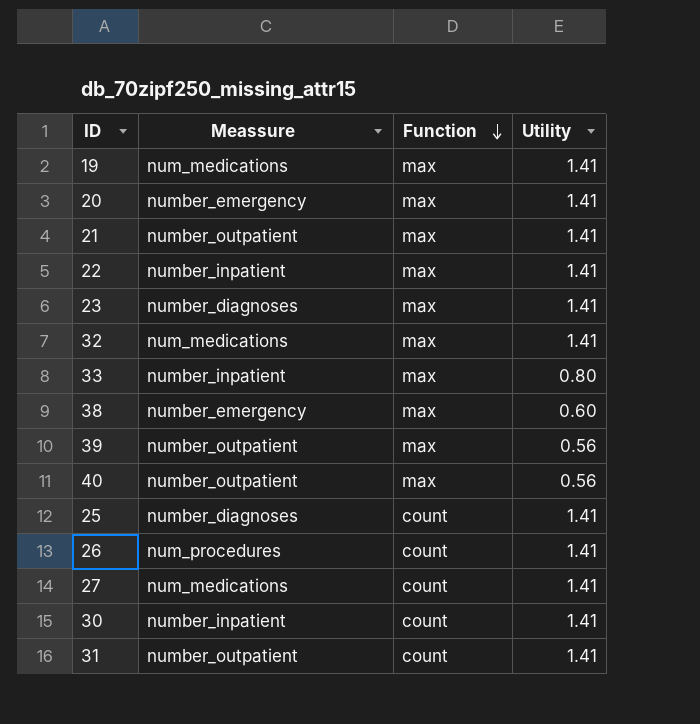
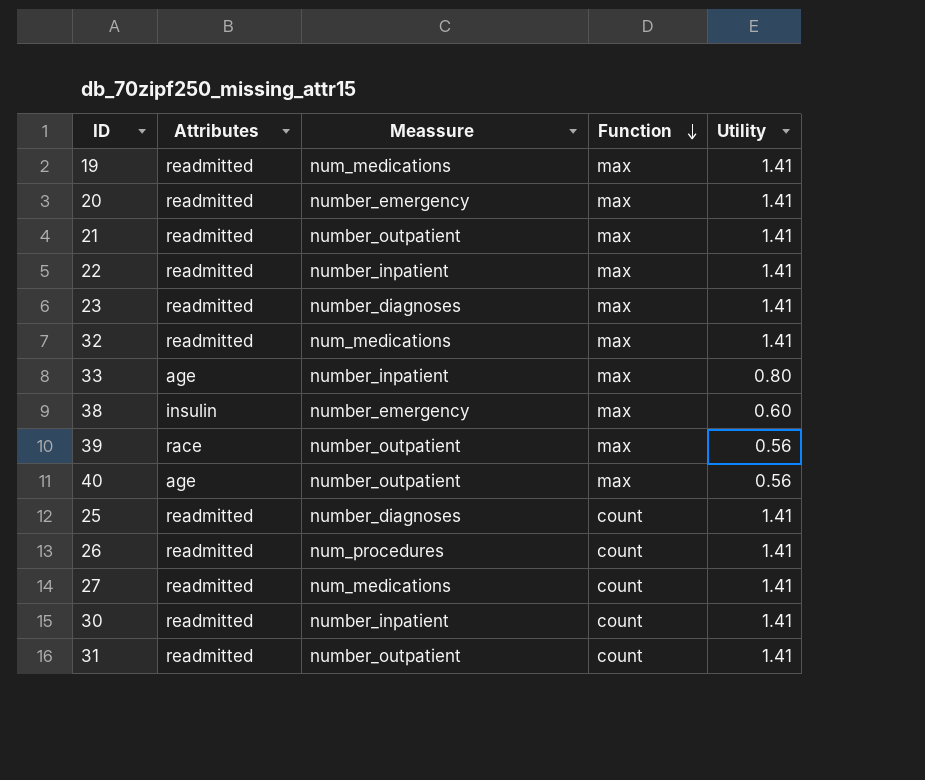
column Attributes | position: none -> 2

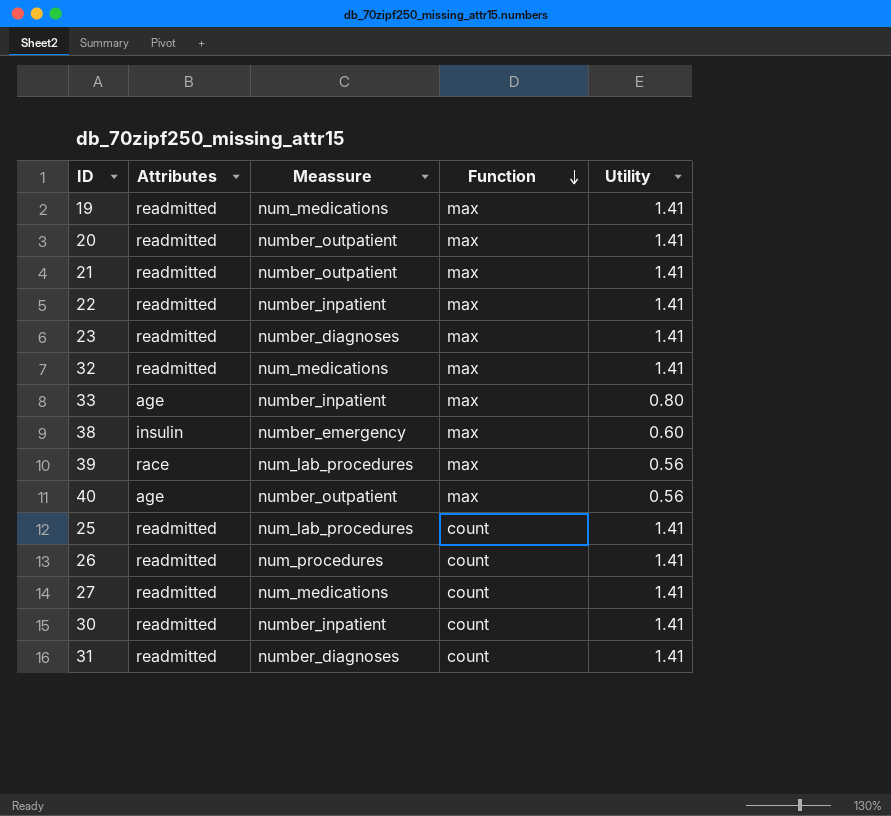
20 | Meassure: number_emergency -> number_outpatient
39 | Meassure: number_outpatient -> num_lab_procedures
25 | Meassure: number_diagnoses -> num_lab_procedures
31 | Meassure: number_outpatient -> number_diagnoses

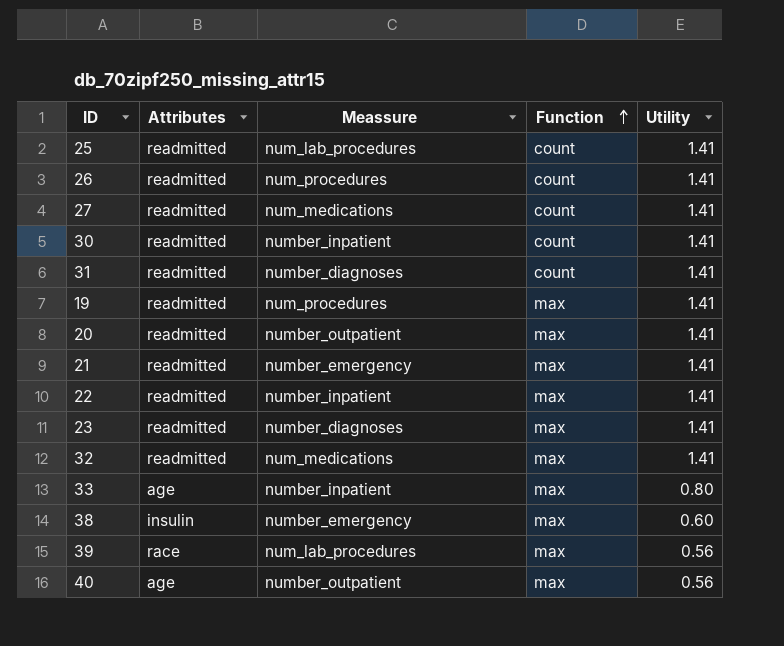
row order: Function descending -> Function ascending
19 | Meassure: num_medications -> num_procedures
21 | Meassure: number_outpatient -> number_emergency

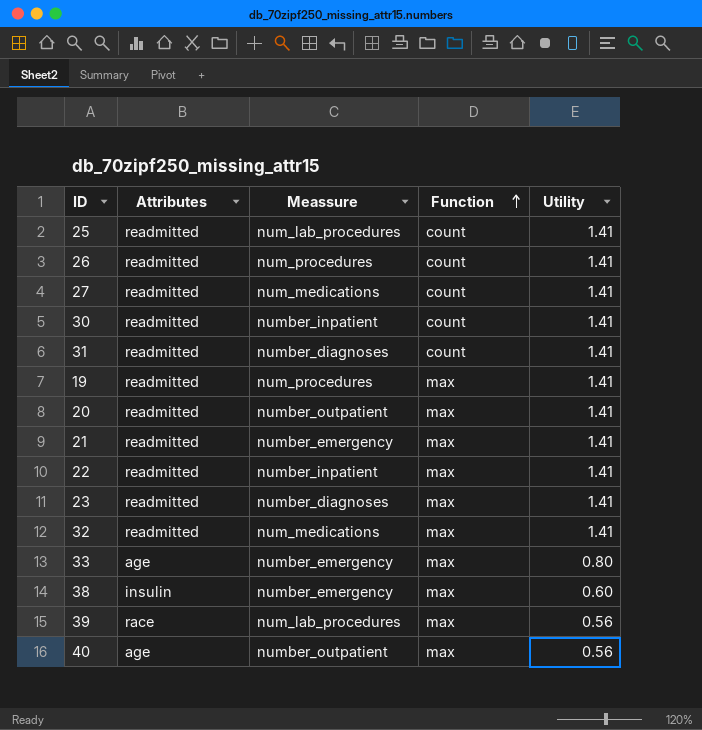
33 | Meassure: number_inpatient -> number_emergency

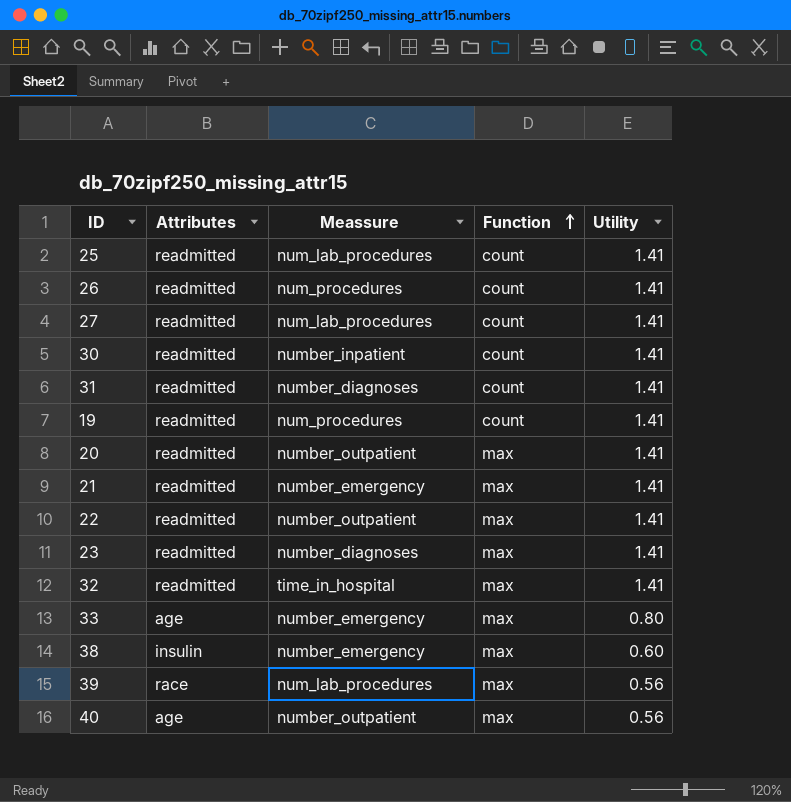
27 | Meassure: num_medications -> num_lab_procedures
19 | Function: max -> count
22 | Meassure: number_inpatient -> number_outpatient
32 | Meassure: num_medications -> time_in_hospital

